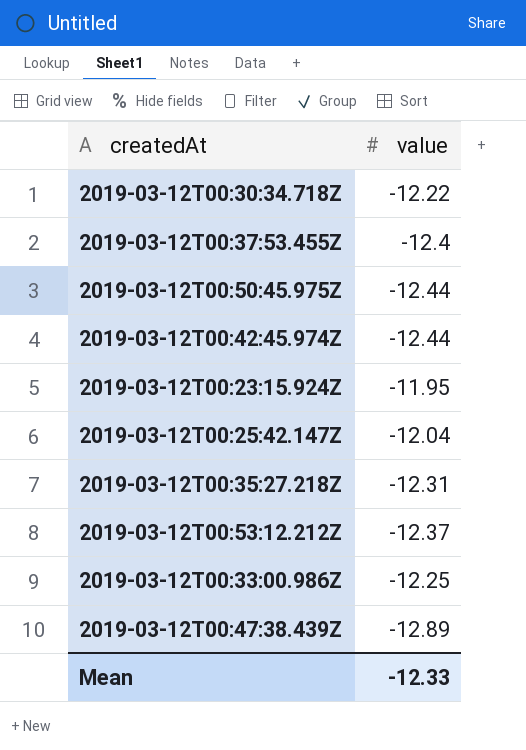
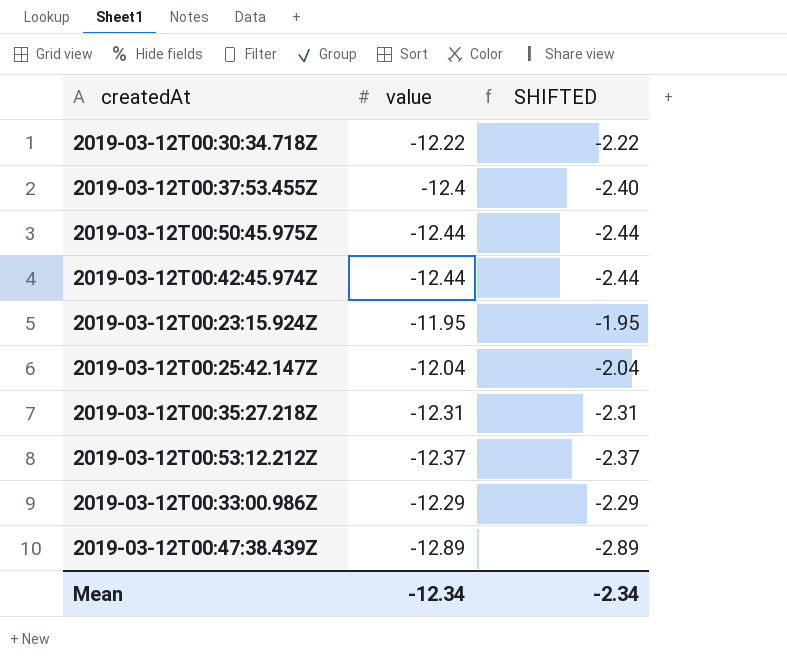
column SHIFTED | formula: none -> [value] + 10
2019-03-12T00:33:00.986Z | value: -12.25 -> -12.29
Mean | value: -12.33 -> -12.34

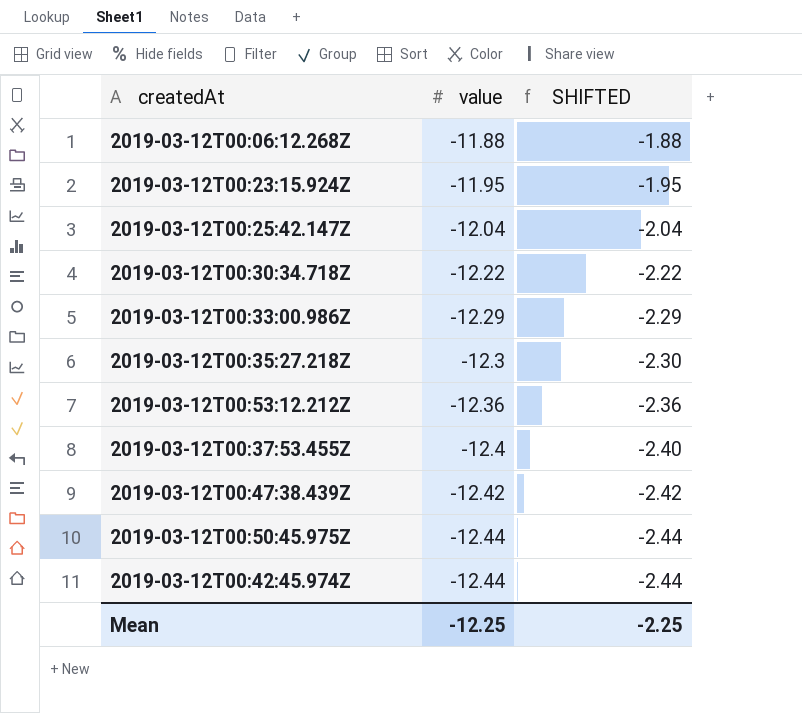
row order: none -> value descending
row 2019-03-12T00:06:12.268Z: none -> -11.88 | -1.88
2019-03-12T00:35:27.218Z | value: -12.31 -> -12.3
2019-03-12T00:35:27.218Z | SHIFTED: -2.31 -> -2.30
2019-03-12T00:53:12.212Z | value: -12.37 -> -12.36
2019-03-12T00:53:12.212Z | SHIFTED: -2.37 -> -2.36
2019-03-12T00:47:38.439Z | value: -12.89 -> -12.42
2019-03-12T00:47:38.439Z | SHIFTED: -2.89 -> -2.42
Mean | value: -12.34 -> -12.25
Mean | SHIFTED: -2.34 -> -2.25

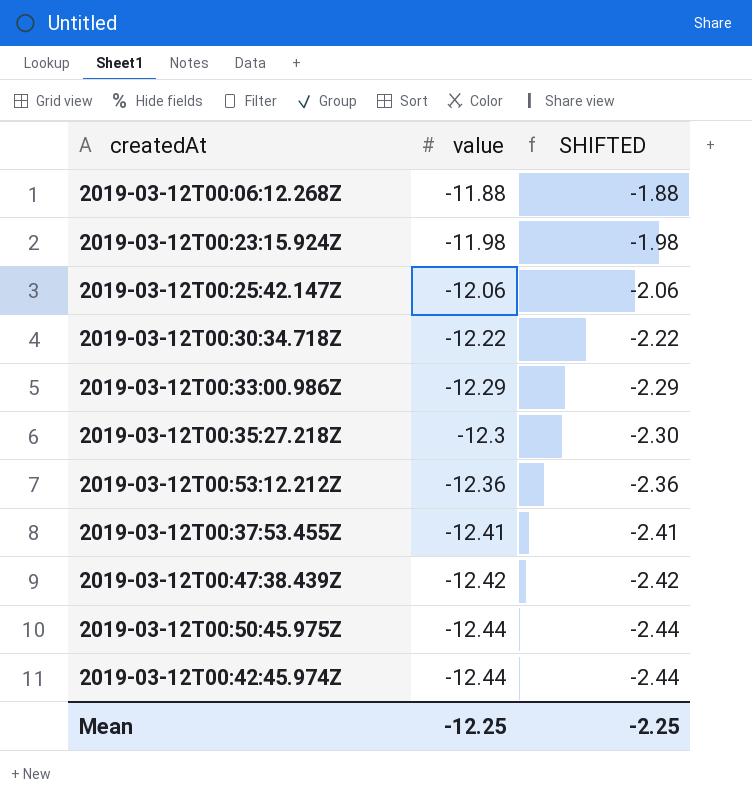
2019-03-12T00:23:15.924Z | value: -11.95 -> -11.98
2019-03-12T00:23:15.924Z | SHIFTED: -1.95 -> -1.98
2019-03-12T00:25:42.147Z | value: -12.04 -> -12.06
2019-03-12T00:25:42.147Z | SHIFTED: -2.04 -> -2.06
2019-03-12T00:37:53.455Z | value: -12.4 -> -12.41
2019-03-12T00:37:53.455Z | SHIFTED: -2.40 -> -2.41

